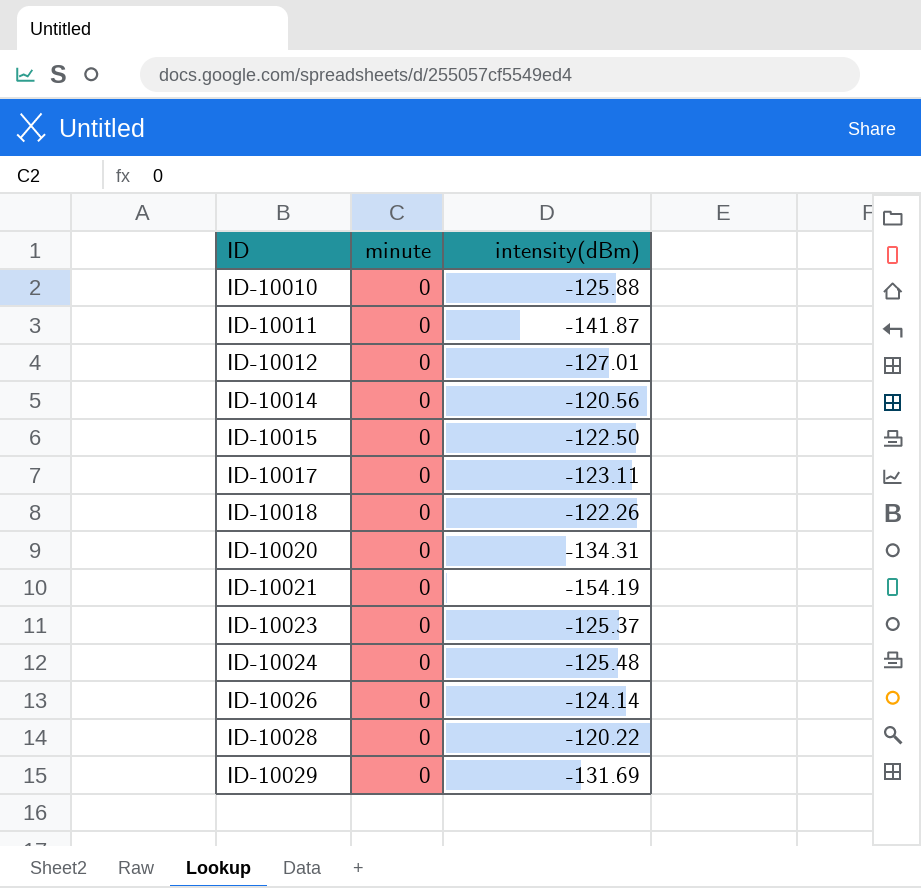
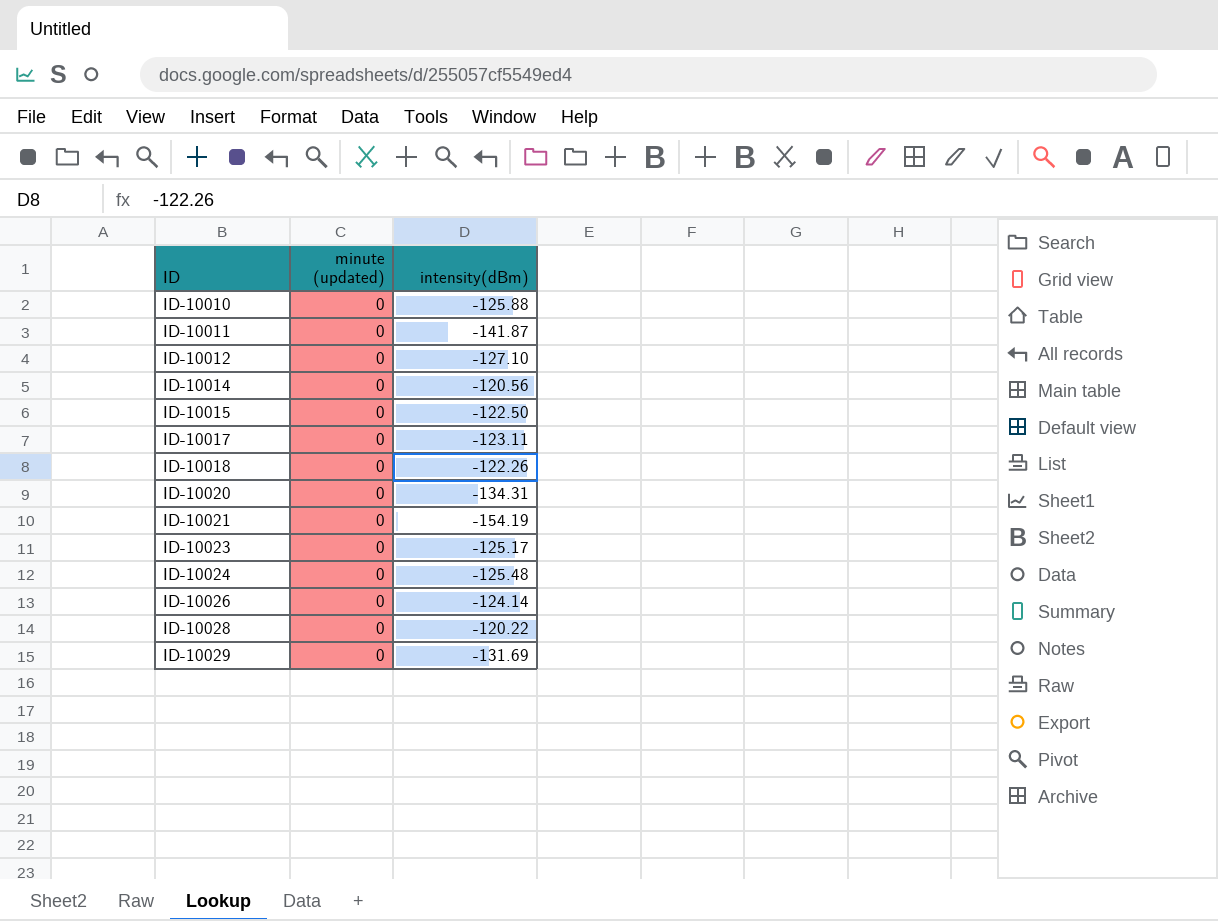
column name: minute -> minute (updated)
ID-10012 | intensity(dBm): -127.01 -> -127.10
ID-10023 | intensity(dBm): -125.37 -> -125.17

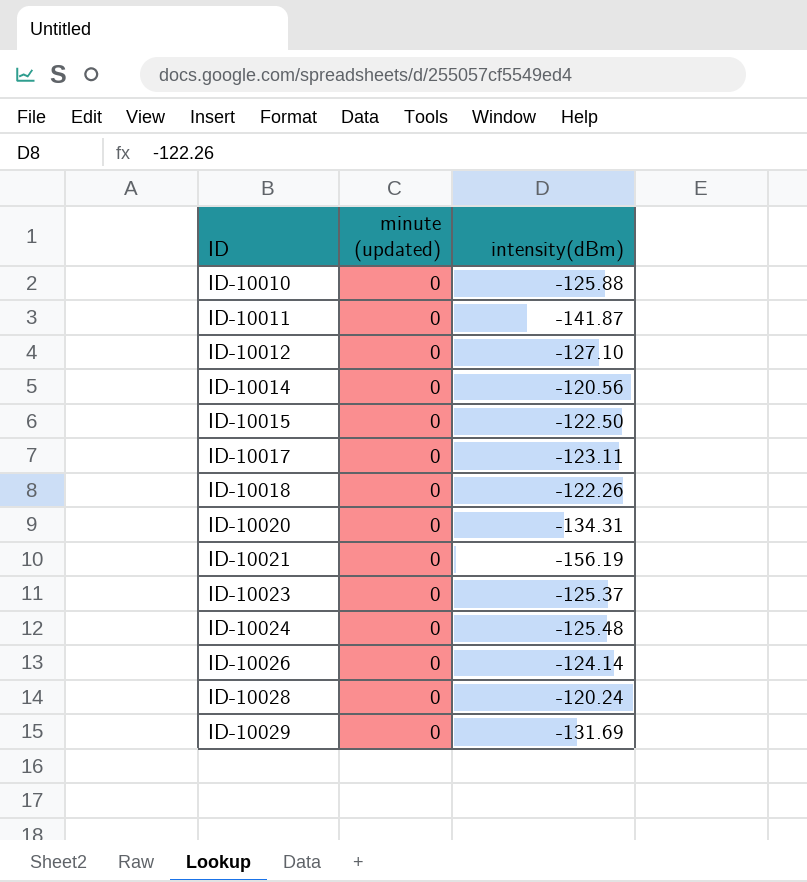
ID-10021 | intensity(dBm): -154.19 -> -156.19
ID-10023 | intensity(dBm): -125.17 -> -125.37
ID-10028 | intensity(dBm): -120.22 -> -120.24

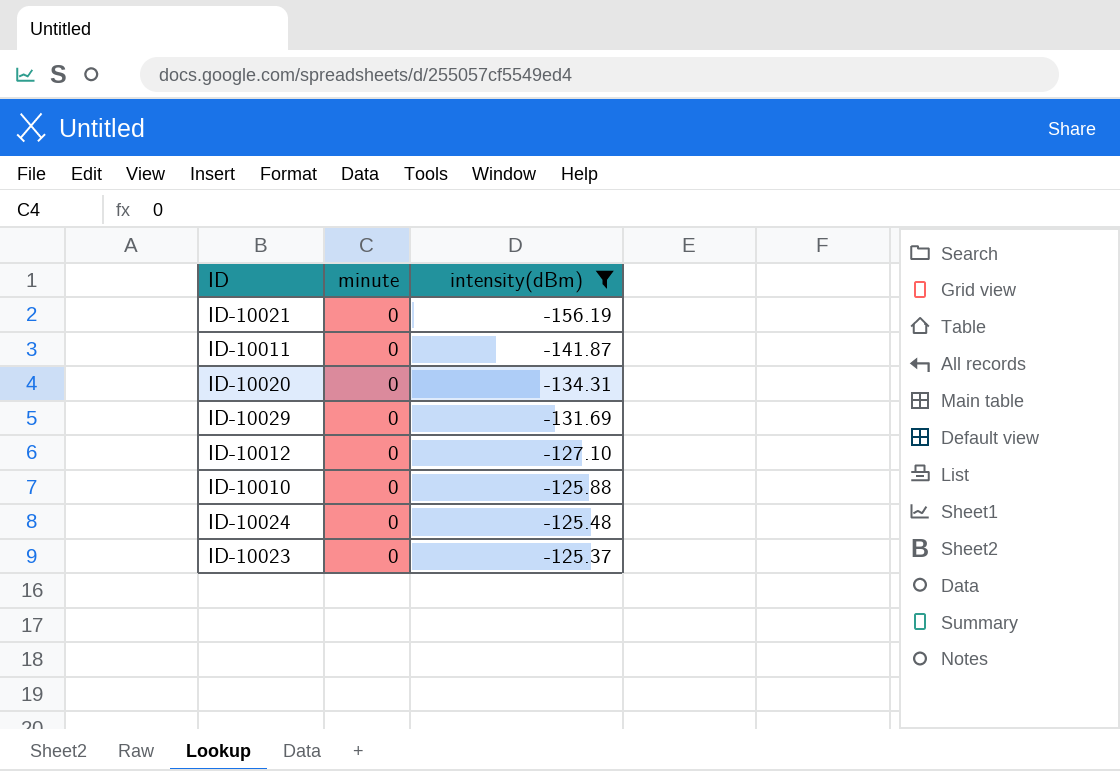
filter: none -> intensity(dBm) <= -125.37
row order: ID ascending -> intensity(dBm) ascending
column name: minute (updated) -> minute

